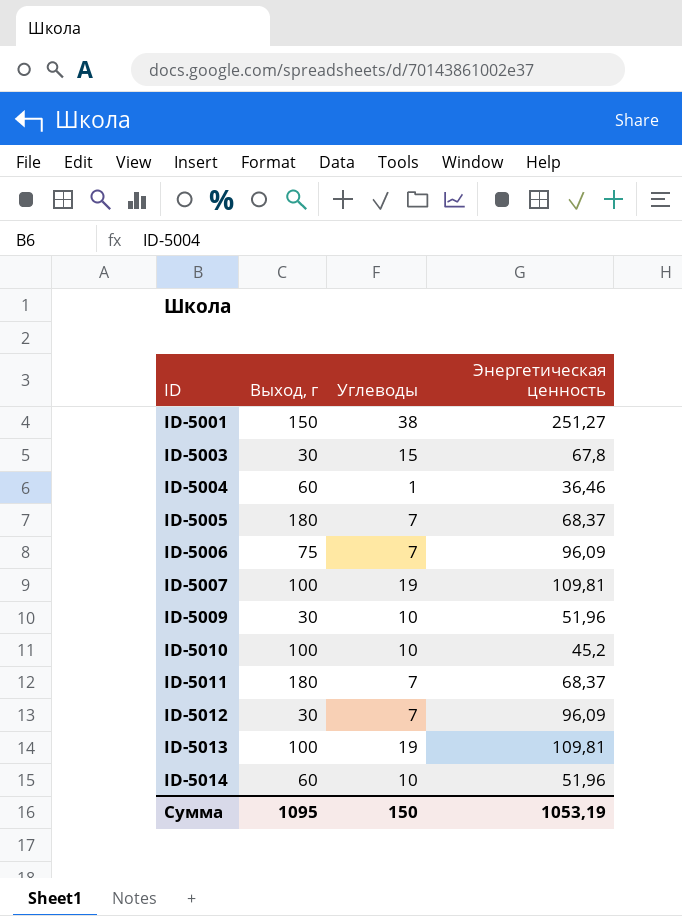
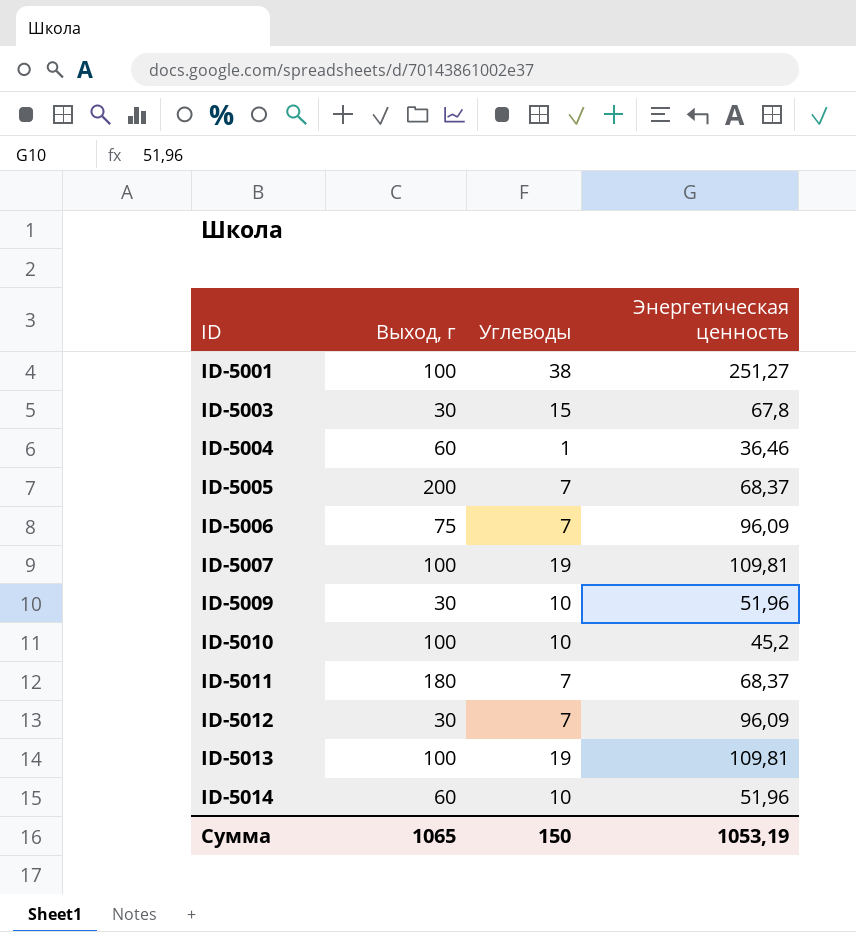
ID-5001 | Выход, г: 150 -> 100
ID-5005 | Выход, г: 180 -> 200
Сумма | Выход, г: 1095 -> 1065

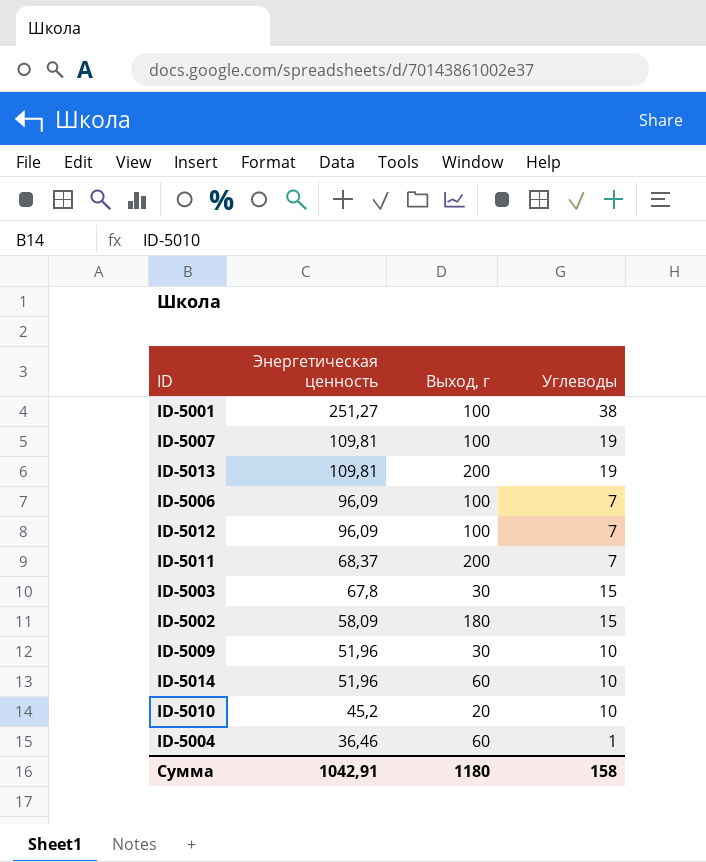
row order: ID ascending -> Энергетическая ценность descending
column Энергетическая ценность | position: 4 -> 2
row ID-5005: 200 | 7 | 68,37 -> none
ID-5013 | Выход, г: 100 -> 200
ID-5006 | Выход, г: 75 -> 100
ID-5012 | Выход, г: 30 -> 100
ID-5011 | Выход, г: 180 -> 200
row ID-5002: none -> 58,09 | 180 | 15
ID-5010 | Выход, г: 100 -> 20
Сумма | Энергетическая ценность: 1053,19 -> 1042,91
Сумма | Выход, г: 1065 -> 1180
Сумма | Углеводы: 150 -> 158

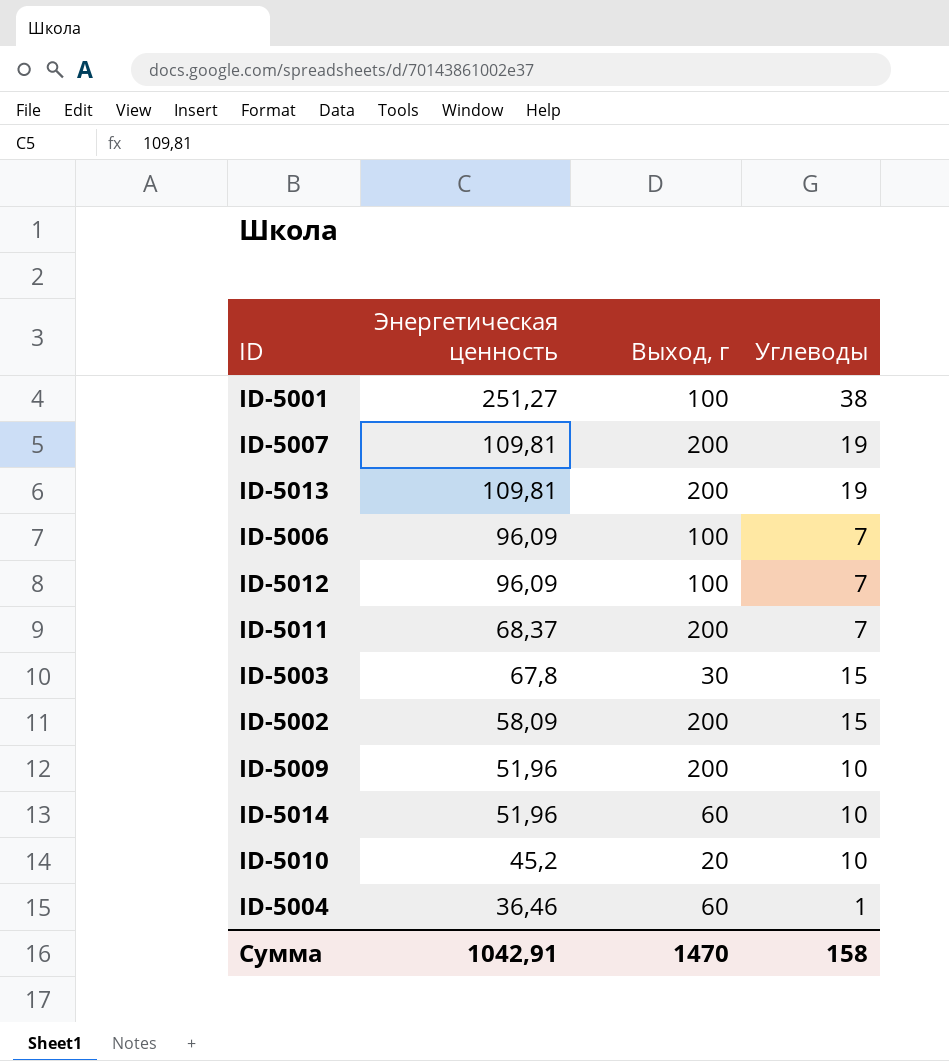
ID-5007 | Выход, г: 100 -> 200
ID-5002 | Выход, г: 180 -> 200
ID-5009 | Выход, г: 30 -> 200
Сумма | Выход, г: 1180 -> 1470

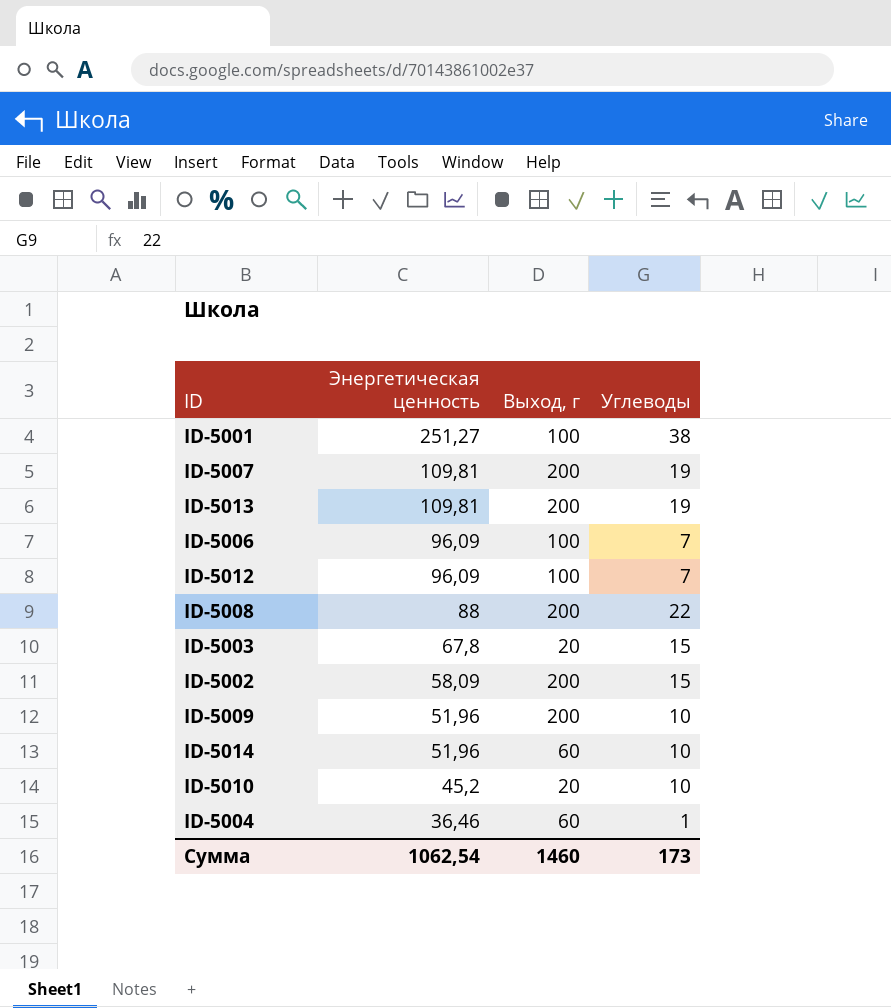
row ID-5011: 68,37 | 200 | 7 -> none
row ID-5008: none -> 88 | 200 | 22
ID-5003 | Выход, г: 30 -> 20
Сумма | Энергетическая ценность: 1042,91 -> 1062,54
Сумма | Выход, г: 1470 -> 1460
Сумма | Углеводы: 158 -> 173

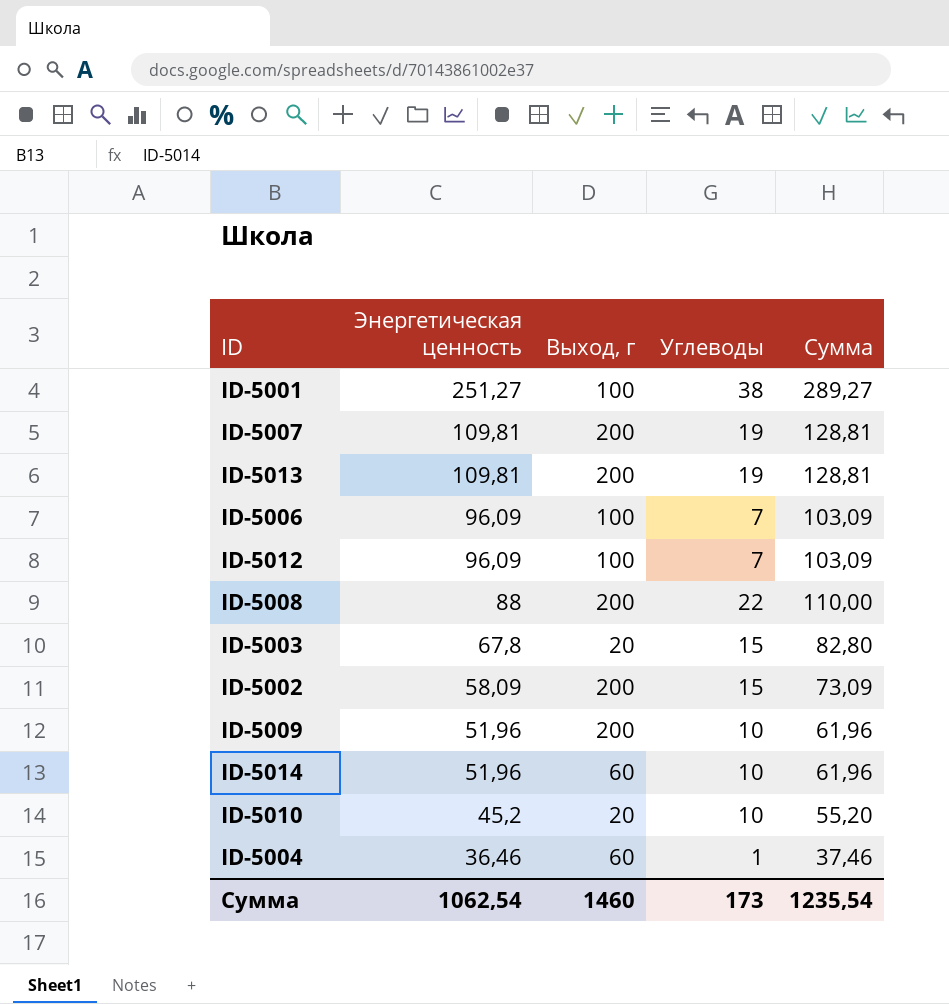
column Сумма | formula: none -> [Энергетическая ценность] + [Углеводы]

